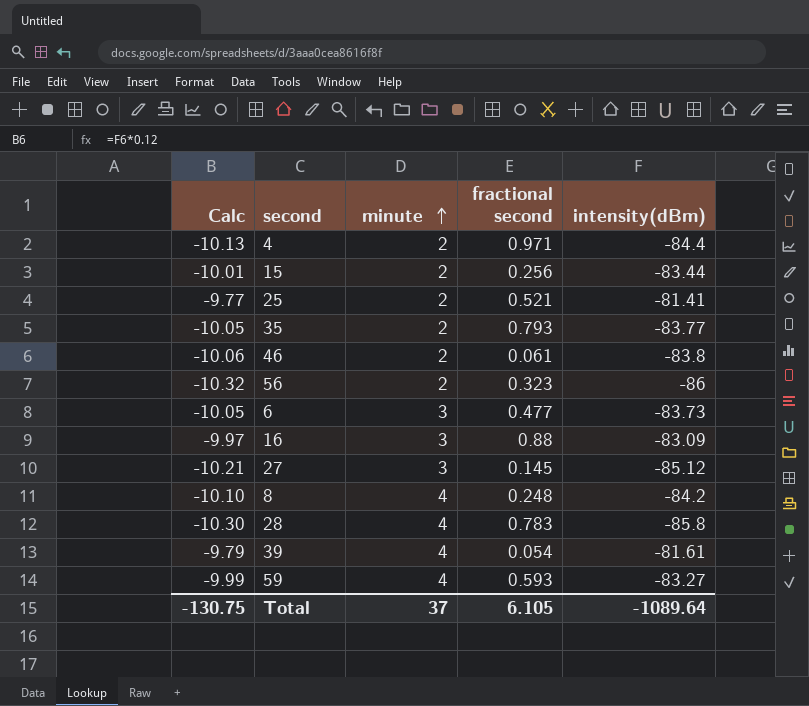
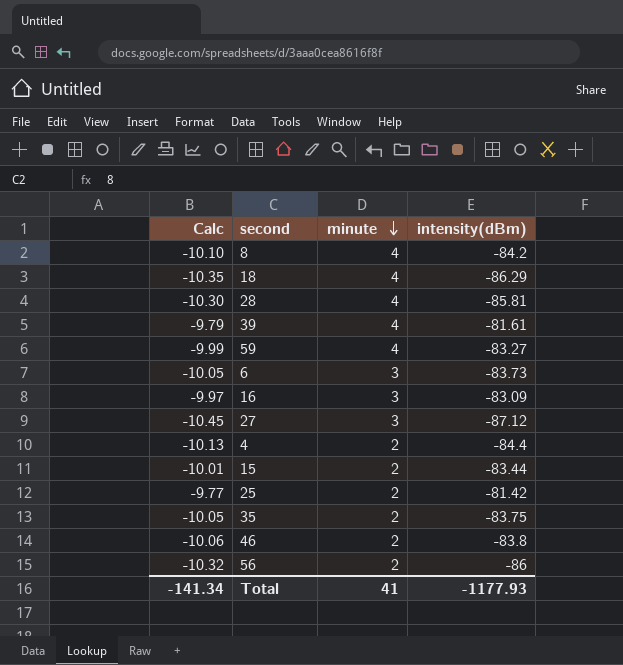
row order: minute ascending -> minute descending
column fractional second | position: 4 -> none
row 18: none -> -10.35 | 4 | -86.29
28 | intensity(dBm): -85.8 -> -85.81
27 | Calc: -10.21 -> -10.45
27 | intensity(dBm): -85.12 -> -87.12
25 | intensity(dBm): -81.41 -> -81.42
35 | intensity(dBm): -83.77 -> -83.75
Total | Calc: -130.75 -> -141.34
Total | minute: 37 -> 41
Total | intensity(dBm): -1089.64 -> -1177.93

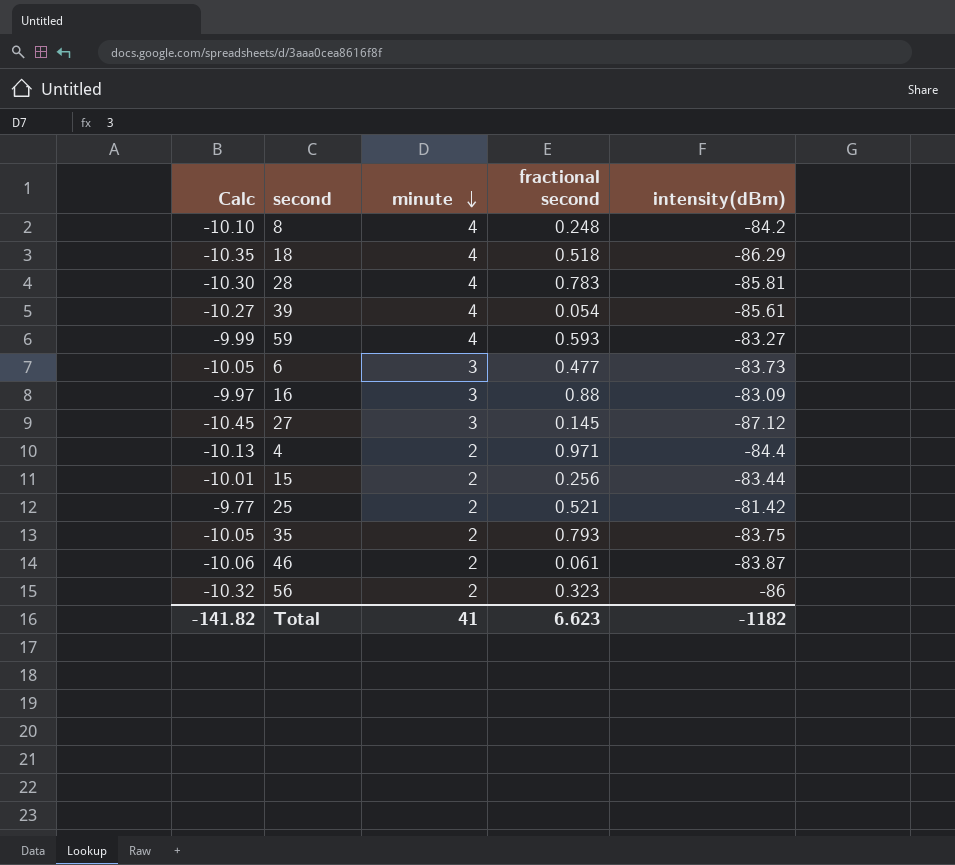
column fractional second | position: none -> 4
39 | Calc: -9.79 -> -10.27
39 | intensity(dBm): -81.61 -> -85.61
46 | intensity(dBm): -83.8 -> -83.87
Total | Calc: -141.34 -> -141.82
Total | intensity(dBm): -1177.93 -> -1182

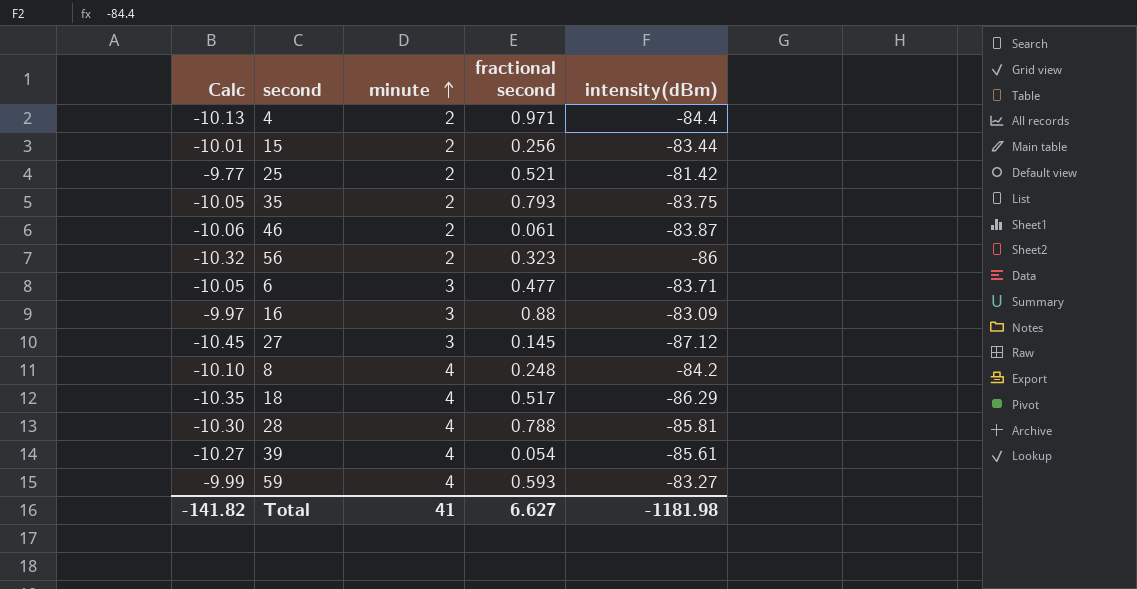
row order: minute descending -> minute ascending
6 | intensity(dBm): -83.73 -> -83.71
18 | fractional second: 0.518 -> 0.517
28 | fractional second: 0.783 -> 0.788
Total | fractional second: 6.623 -> 6.627
Total | intensity(dBm): -1182 -> -1181.98

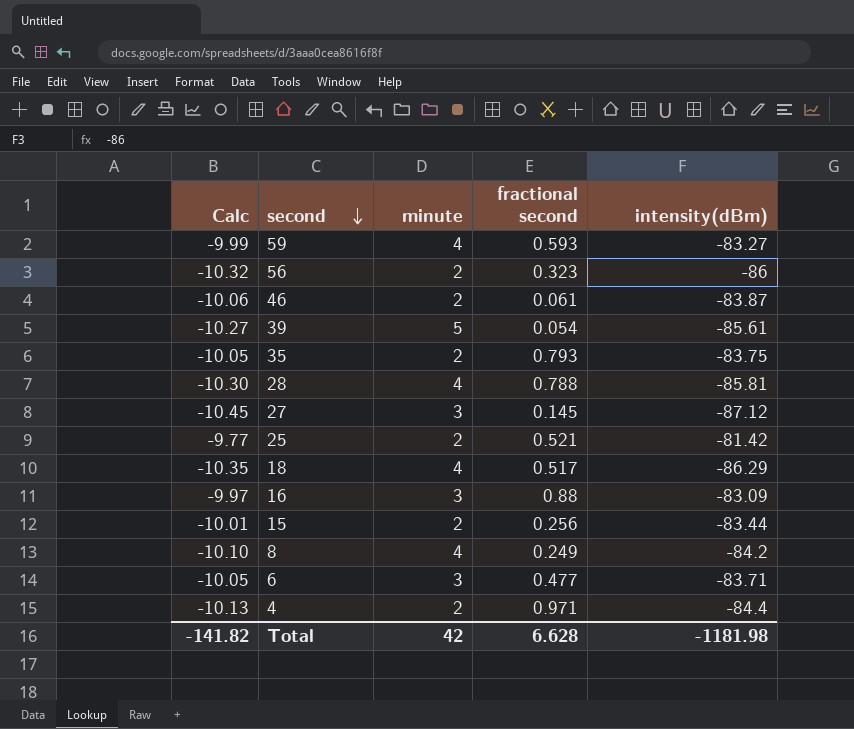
row order: minute ascending -> second descending
39 | minute: 4 -> 5
8 | fractional second: 0.248 -> 0.249
Total | minute: 41 -> 42
Total | fractional second: 6.627 -> 6.628

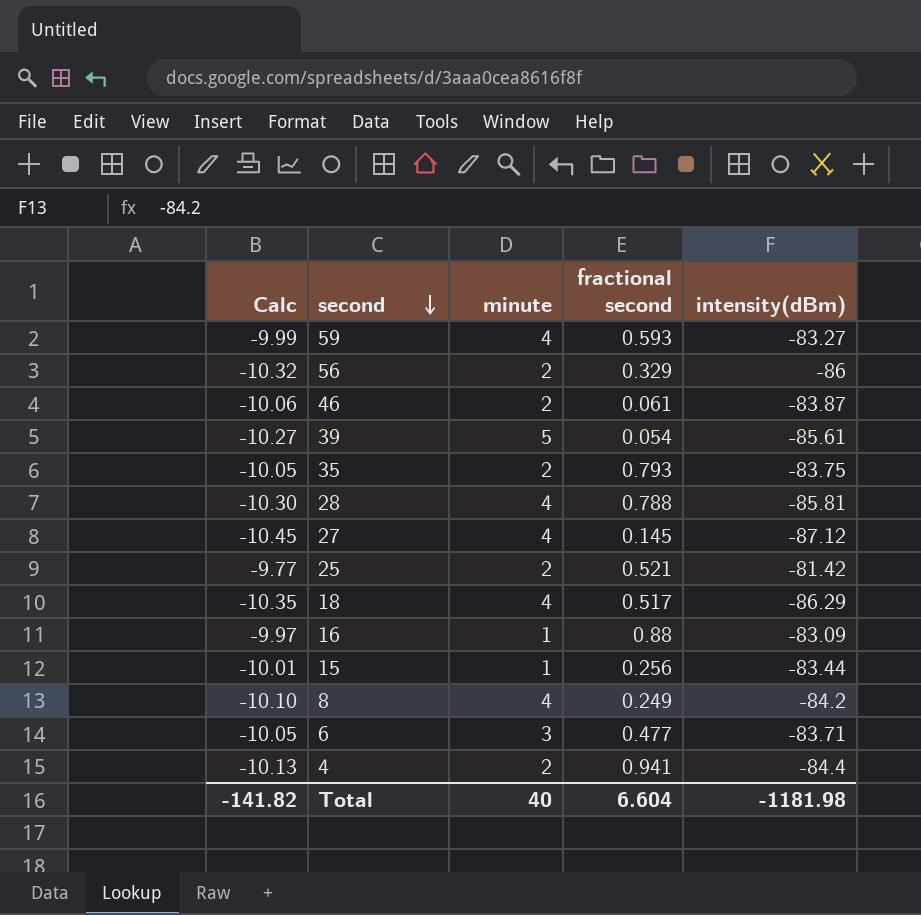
56 | fractional second: 0.323 -> 0.329
27 | minute: 3 -> 4
16 | minute: 3 -> 1
15 | minute: 2 -> 1
4 | fractional second: 0.971 -> 0.941
Total | minute: 42 -> 40
Total | fractional second: 6.628 -> 6.604

